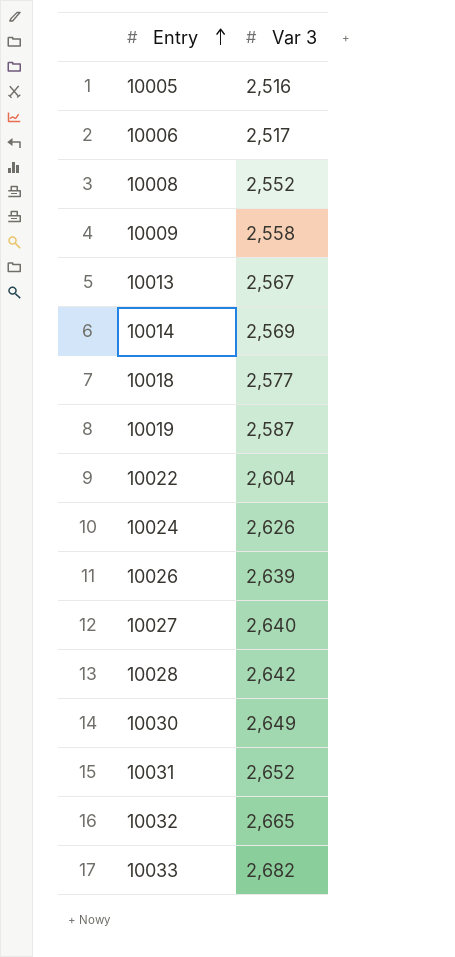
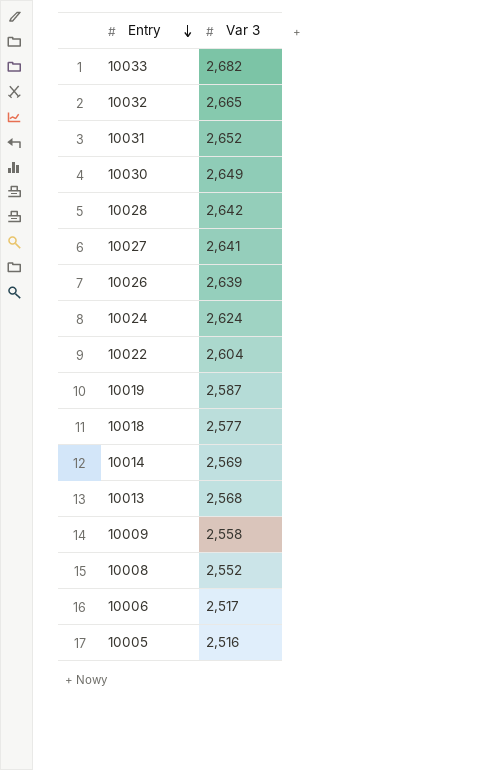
row order: Entry ascending -> Entry descending
10027 | Var 3: 2,640 -> 2,641
10024 | Var 3: 2,626 -> 2,624
10013 | Var 3: 2,567 -> 2,568

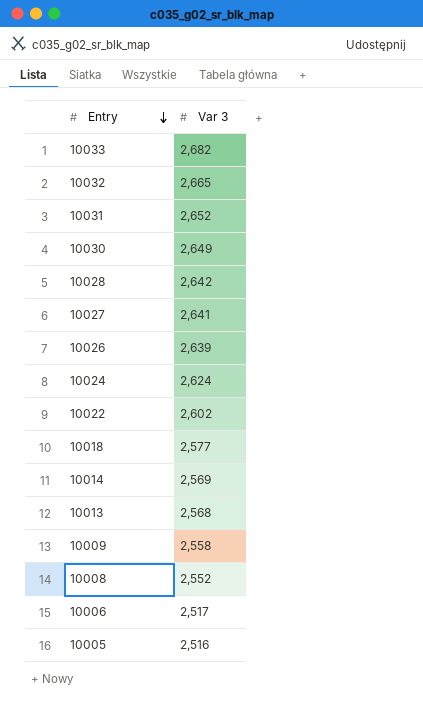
row 10019: 2,587 -> none
10022 | Var 3: 2,604 -> 2,602

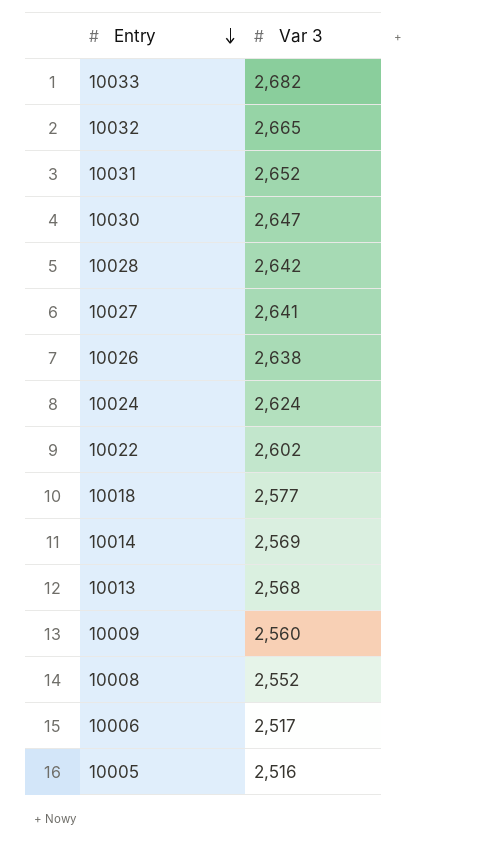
10030 | Var 3: 2,649 -> 2,647
10026 | Var 3: 2,639 -> 2,638
10009 | Var 3: 2,558 -> 2,560

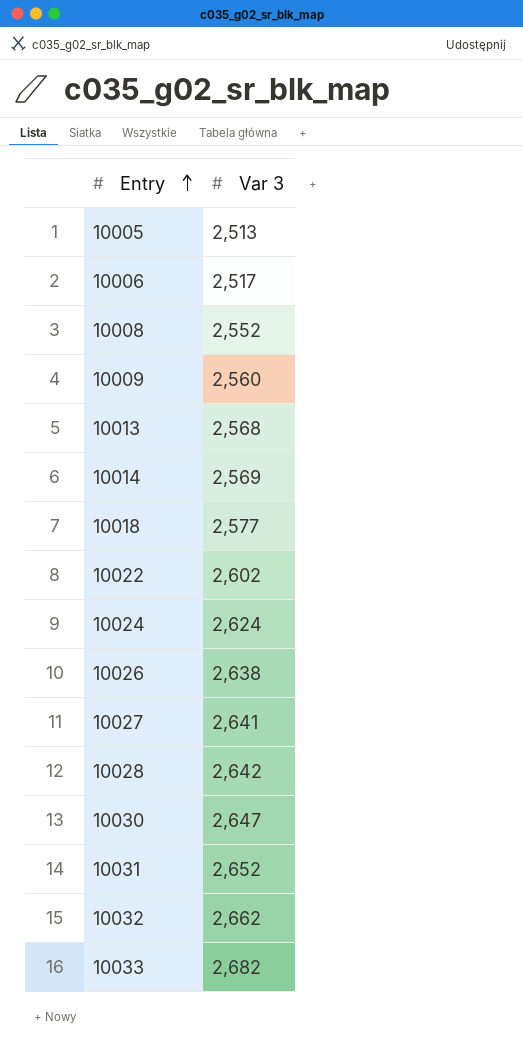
row order: Entry descending -> Entry ascending
10005 | Var 3: 2,516 -> 2,513
10032 | Var 3: 2,665 -> 2,662

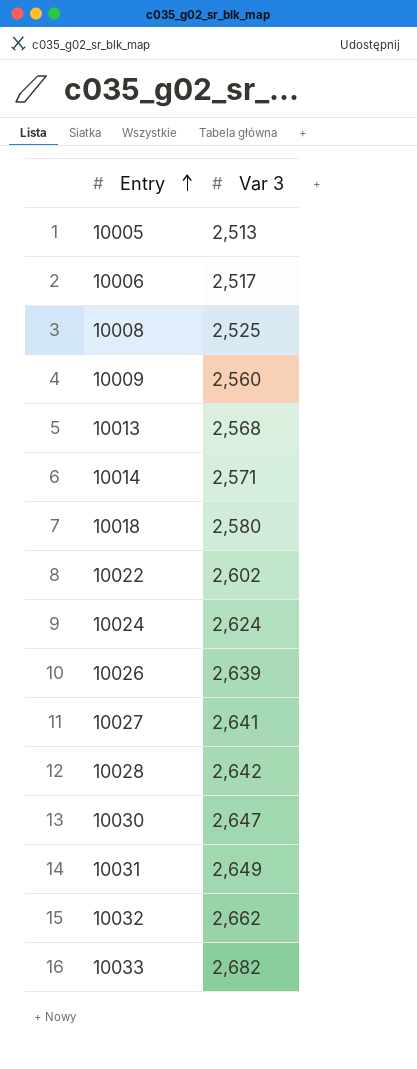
10008 | Var 3: 2,552 -> 2,525
10014 | Var 3: 2,569 -> 2,571
10018 | Var 3: 2,577 -> 2,580
10026 | Var 3: 2,638 -> 2,639
10031 | Var 3: 2,652 -> 2,649

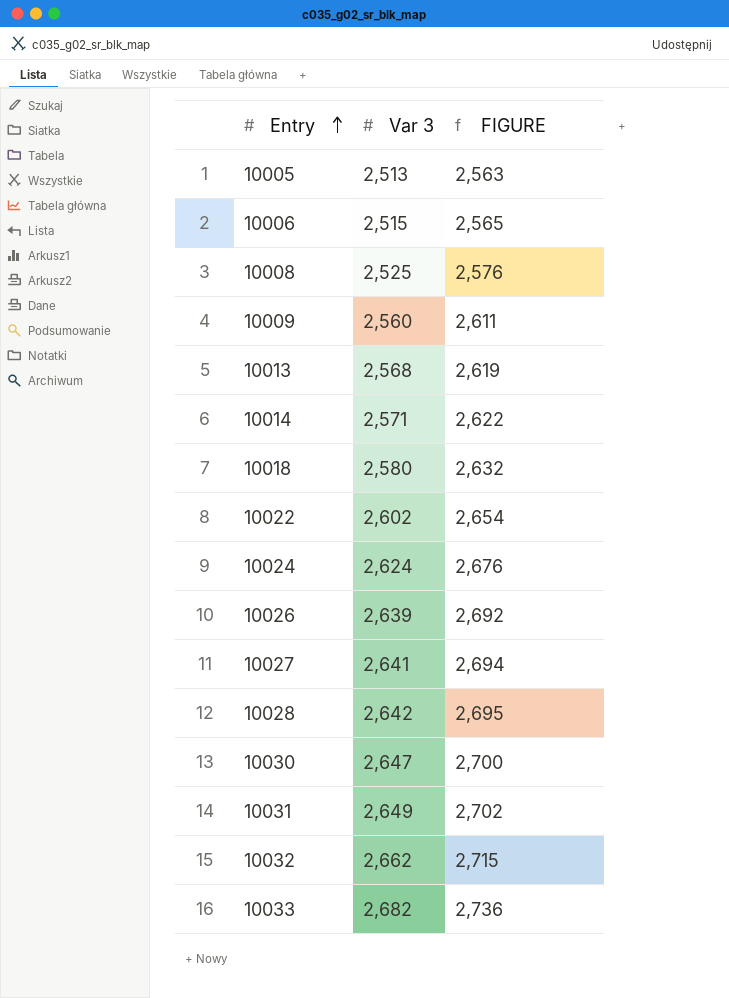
column FIGURE | formula: none -> [Var 3] * 1.02
10006 | Var 3: 2,517 -> 2,515

